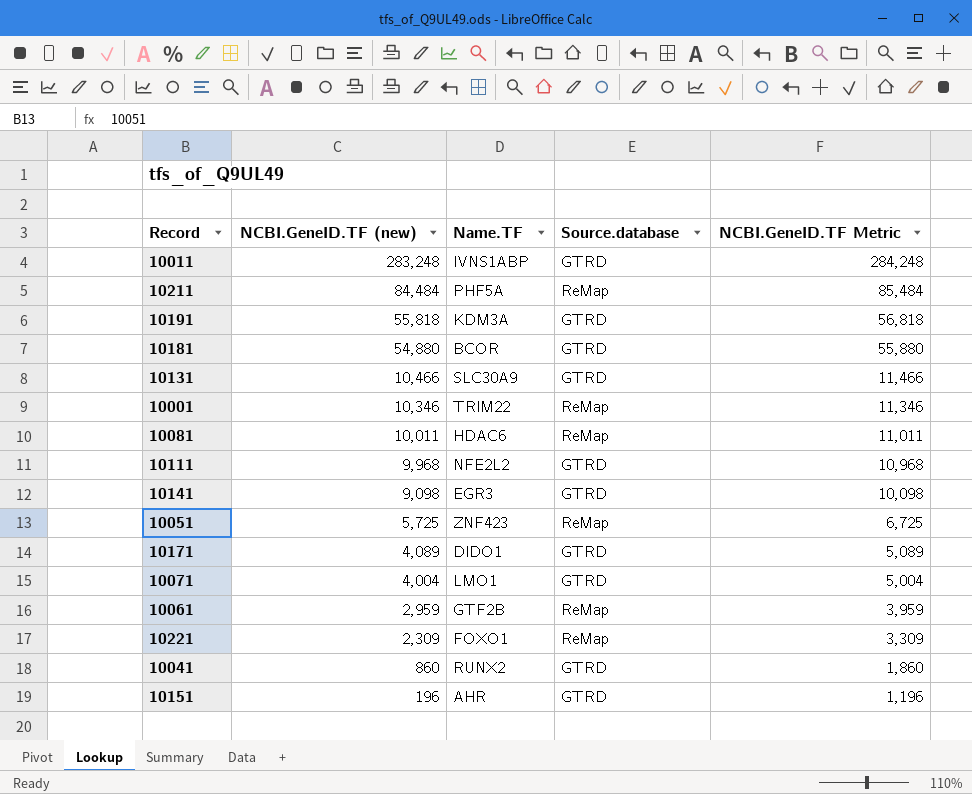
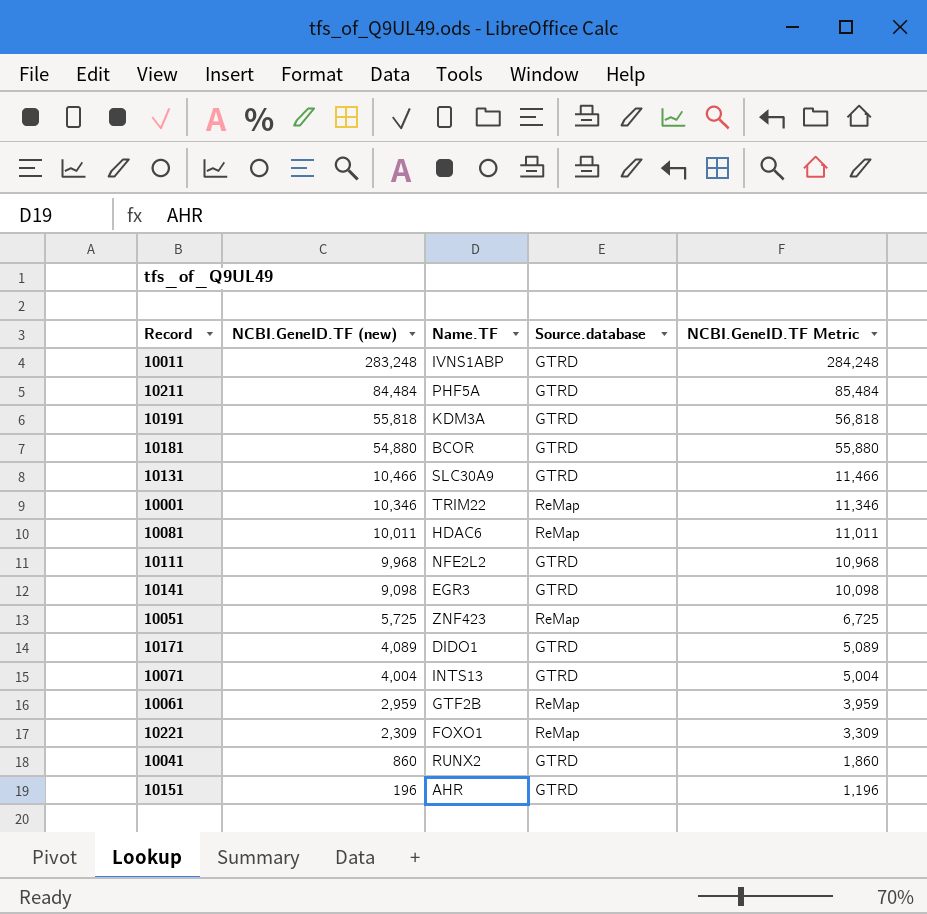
10211 | Source.database: ReMap -> GTRD
10071 | Name.TF: LMO1 -> INTS13

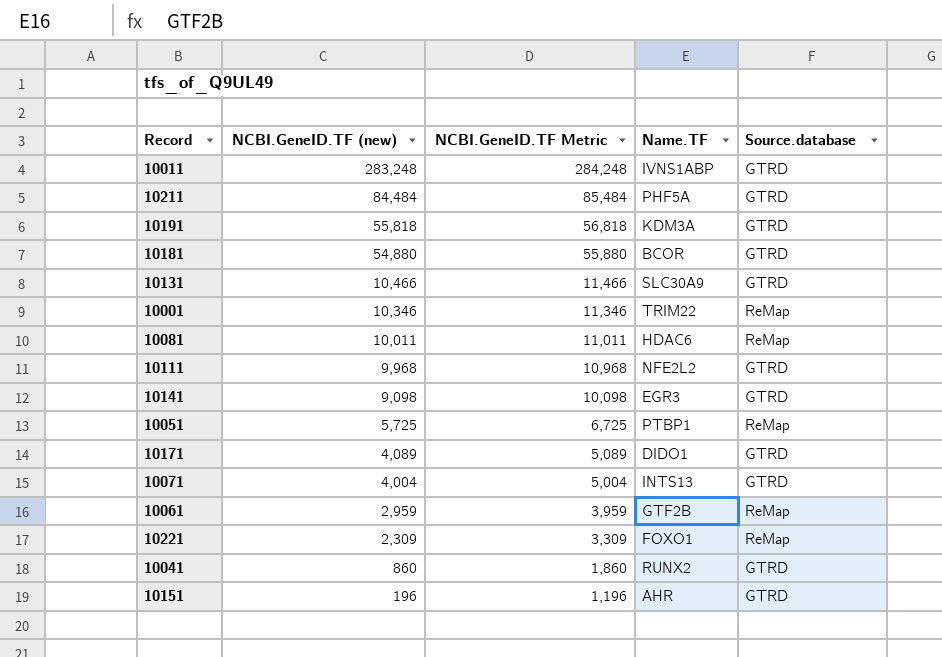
column NCBI.GeneID.TF Metric | position: 5 -> 3
10051 | Name.TF: ZNF423 -> PTBP1

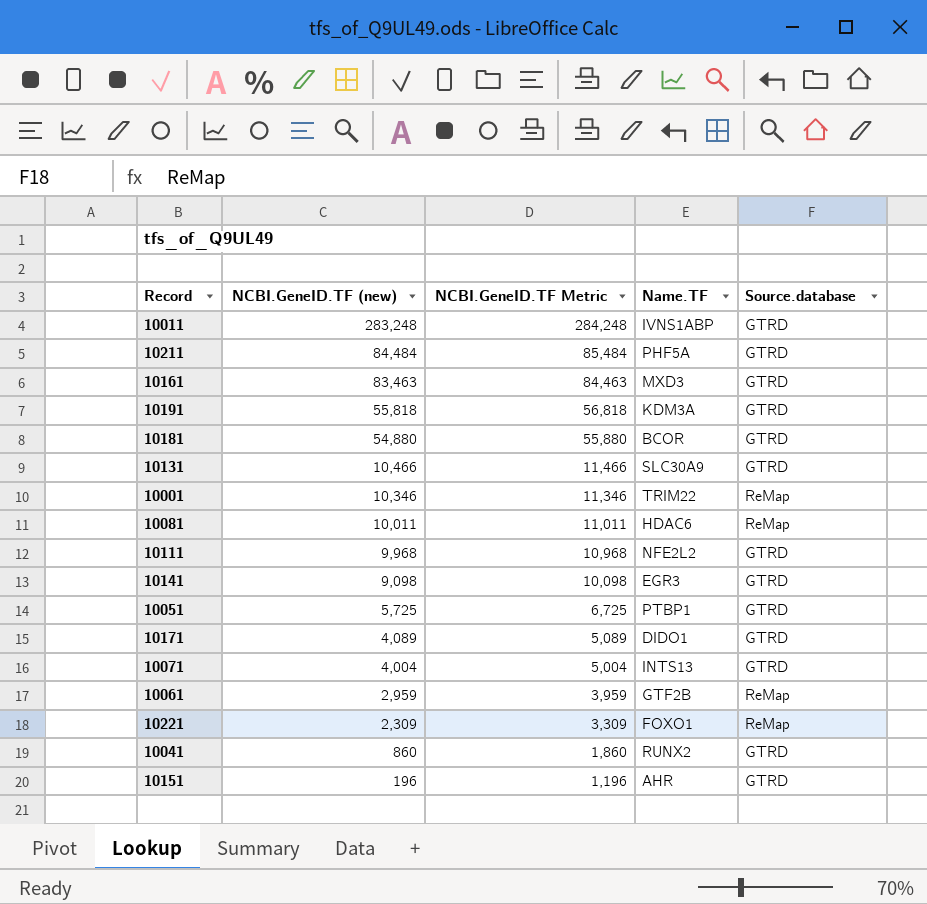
row 10161: none -> 83,463 | 84,463 | MXD3 | GTRD
10051 | Source.database: ReMap -> GTRD

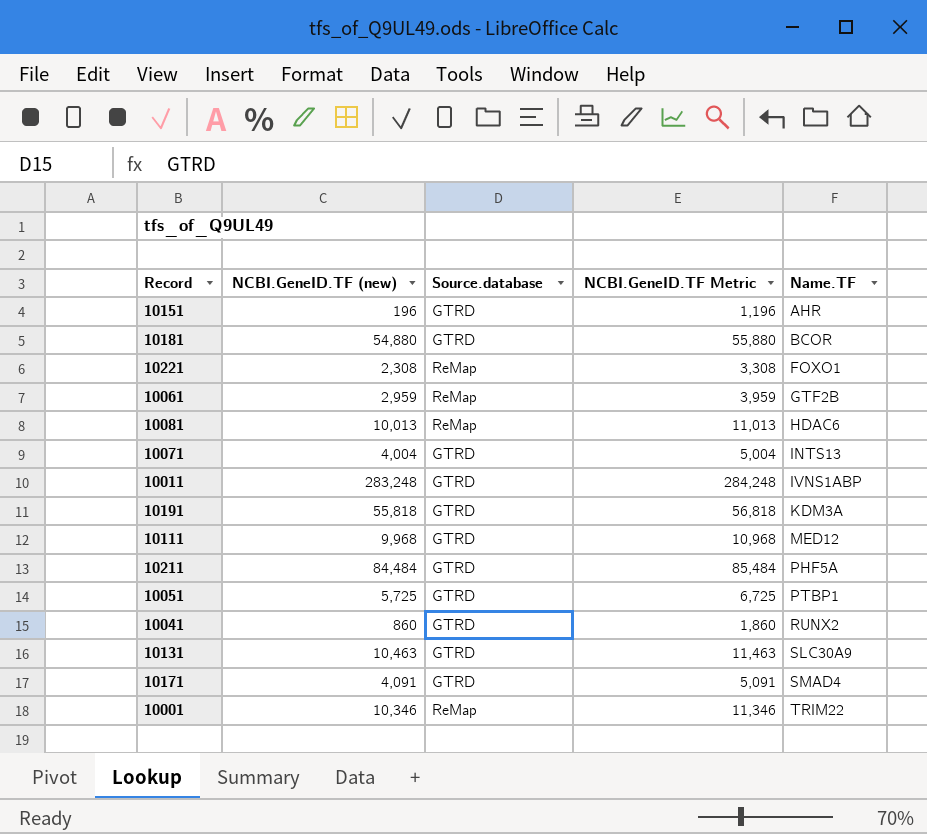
row order: NCBI.GeneID.TF (new) descending -> Name.TF ascending
column Source.database | position: 5 -> 3
row 10161: 83,463 | 84,463 | MXD3 | GTRD -> none
row 10141: 9,098 | 10,098 | EGR3 | GTRD -> none
10221 | NCBI.GeneID.TF (new): 2,309 -> 2,308
10221 | NCBI.GeneID.TF Metric: 3,309 -> 3,308
10081 | NCBI.GeneID.TF (new): 10,011 -> 10,013
10081 | NCBI.GeneID.TF Metric: 11,011 -> 11,013
10111 | Name.TF: NFE2L2 -> MED12
10131 | NCBI.GeneID.TF (new): 10,466 -> 10,463
10131 | NCBI.GeneID.TF Metric: 11,466 -> 11,463
10171 | NCBI.GeneID.TF (new): 4,089 -> 4,091
10171 | NCBI.GeneID.TF Metric: 5,089 -> 5,091
10171 | Name.TF: DIDO1 -> SMAD4

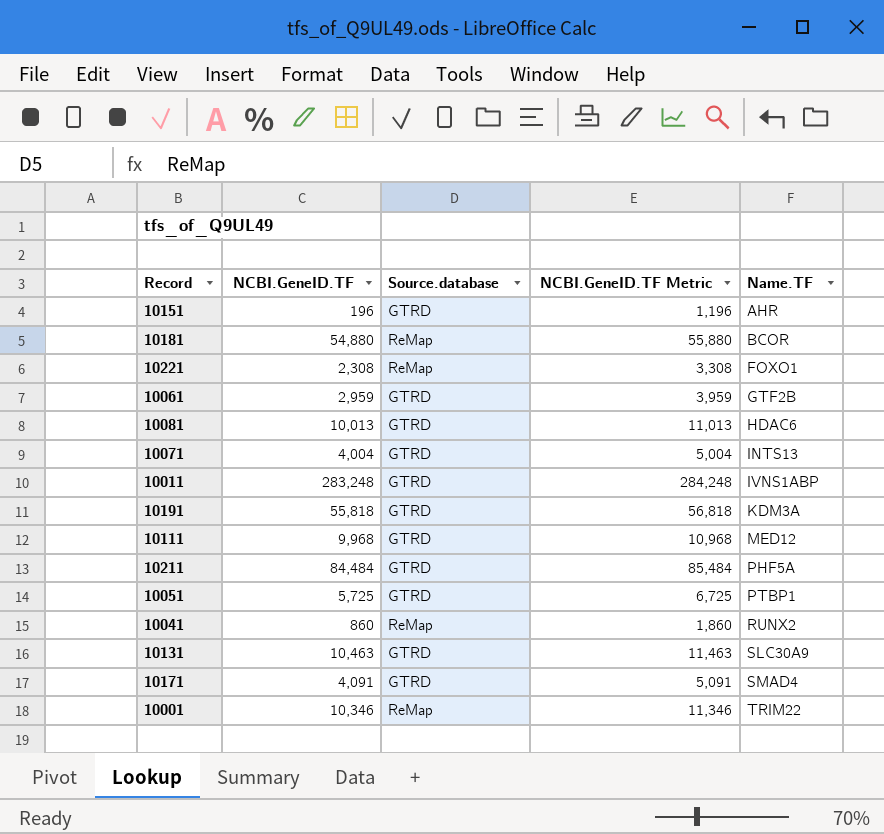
column name: NCBI.GeneID.TF (new) -> NCBI.GeneID.TF
10181 | Source.database: GTRD -> ReMap
10061 | Source.database: ReMap -> GTRD
10081 | Source.database: ReMap -> GTRD
10041 | Source.database: GTRD -> ReMap

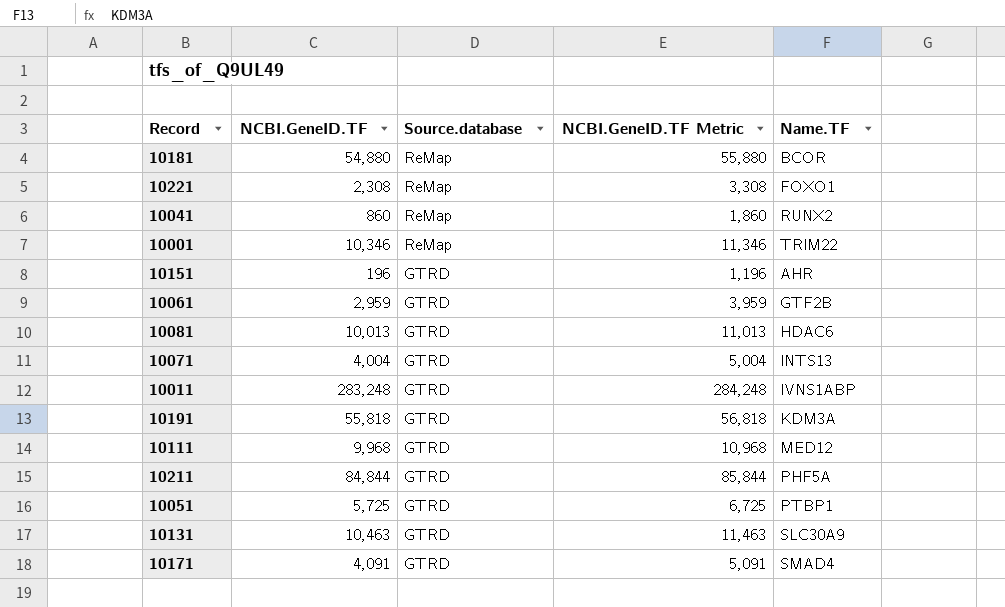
row order: Name.TF ascending -> Source.database descending
10211 | NCBI.GeneID.TF: 84,484 -> 84,844
10211 | NCBI.GeneID.TF Metric: 85,484 -> 85,844

